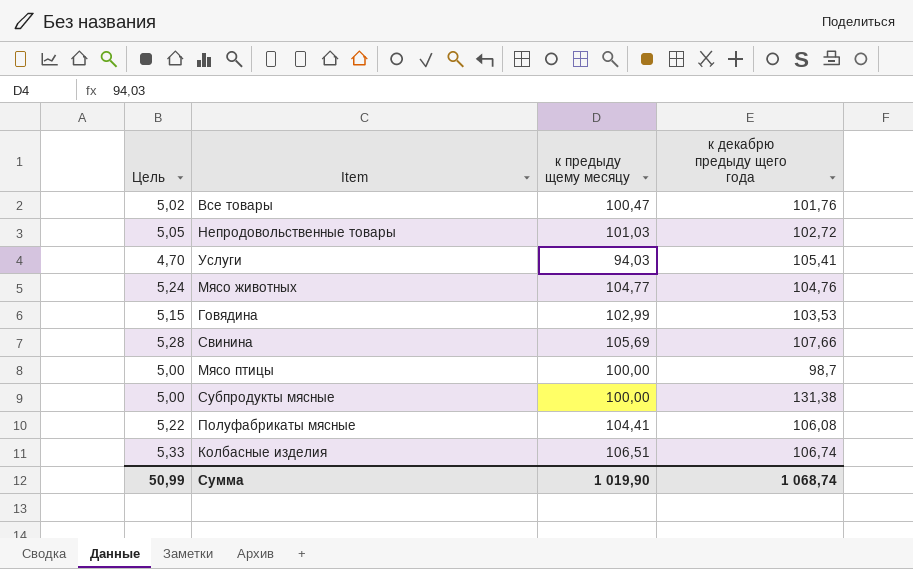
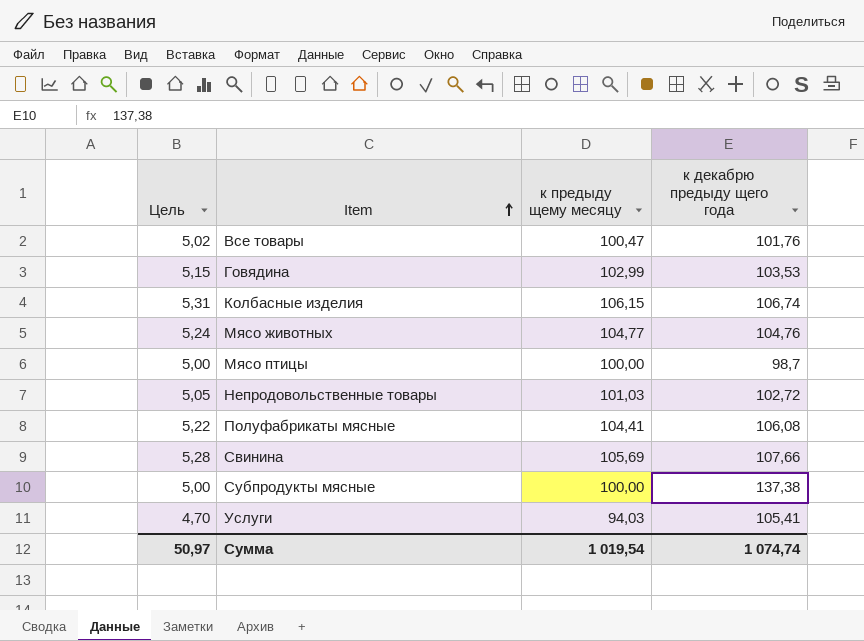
row order: none -> Item ascending
Колбасные изделия | Цель: 5,33 -> 5,31
Колбасные изделия | к предыду щему месяцу: 106,51 -> 106,15
Субпродукты мясные | к декабрю предыду щего года: 131,38 -> 137,38
Сумма | Цель: 50,99 -> 50,97
Сумма | к предыду щему месяцу: 1 019,90 -> 1 019,54
Сумма | к декабрю предыду щего года: 1 068,74 -> 1 074,74

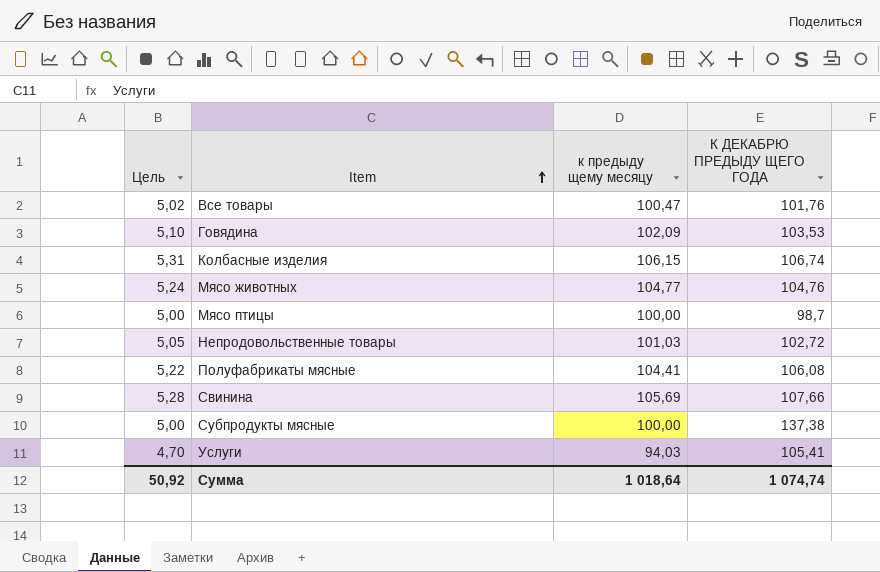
column name: к декабрю предыду щего года -> К ДЕКАБРЮ ПРЕДЫДУ ЩЕГО ГОДА
Говядина | Цель: 5,15 -> 5,10
Говядина | к предыду щему месяцу: 102,99 -> 102,09
Сумма | Цель: 50,97 -> 50,92
Сумма | к предыду щему месяцу: 1 019,54 -> 1 018,64

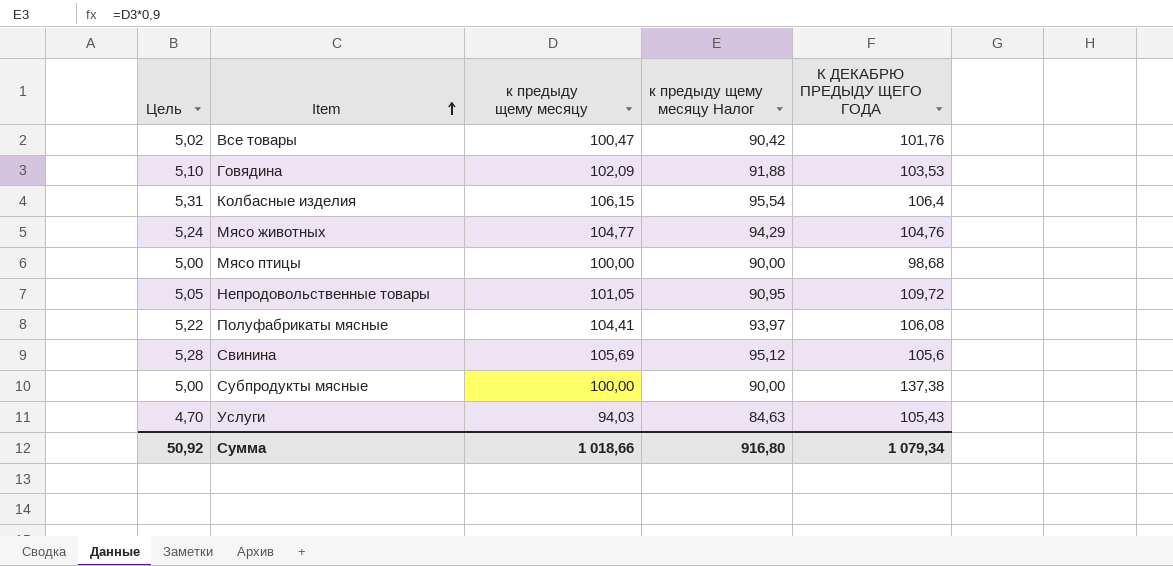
column к предыду щему месяцу Налог | formula: none -> [к предыду щему месяцу] * 0,9
Колбасные изделия | К ДЕКАБРЮ ПРЕДЫДУ ЩЕГО ГОДА: 106,74 -> 106,4
Мясо птицы | К ДЕКАБРЮ ПРЕДЫДУ ЩЕГО ГОДА: 98,7 -> 98,68
Непродовольственные товары | к предыду щему месяцу: 101,03 -> 101,05
Непродовольственные товары | К ДЕКАБРЮ ПРЕДЫДУ ЩЕГО ГОДА: 102,72 -> 109,72
Свинина | К ДЕКАБРЮ ПРЕДЫДУ ЩЕГО ГОДА: 107,66 -> 105,6
Услуги | К ДЕКАБРЮ ПРЕДЫДУ ЩЕГО ГОДА: 105,41 -> 105,43
Сумма | к предыду щему месяцу: 1 018,64 -> 1 018,66
Сумма | К ДЕКАБРЮ ПРЕДЫДУ ЩЕГО ГОДА: 1 074,74 -> 1 079,34

